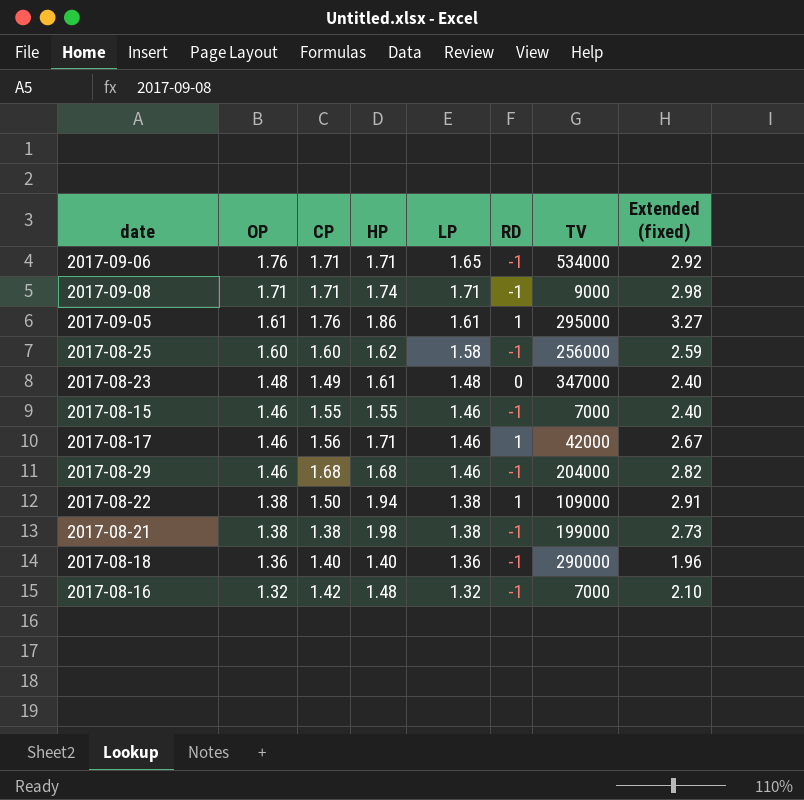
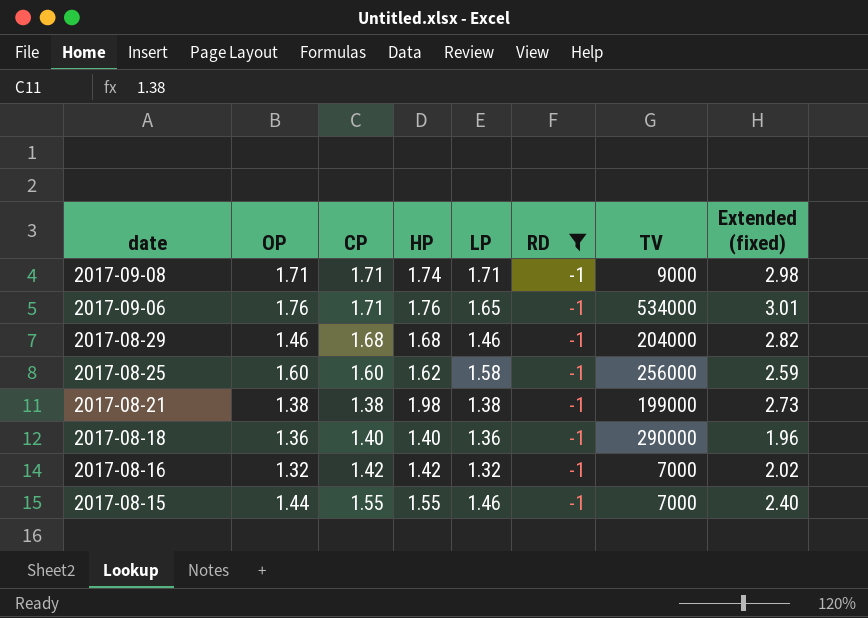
filter: none -> RD = -1
row order: OP descending -> date descending
2017-09-06 | HP: 1.71 -> 1.76
2017-09-06 | Extended (fixed): 2.92 -> 3.01
2017-08-16 | HP: 1.48 -> 1.42
2017-08-16 | Extended (fixed): 2.10 -> 2.02
2017-08-15 | OP: 1.46 -> 1.44

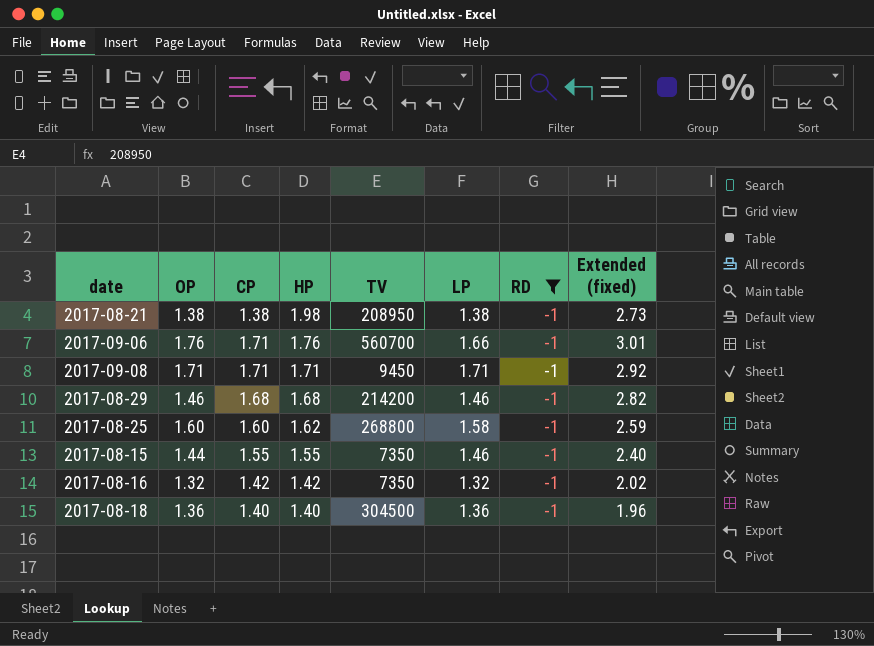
row order: date descending -> HP descending
column TV | position: 7 -> 5
2017-08-21 | TV: 199000 -> 208950
2017-09-06 | TV: 534000 -> 560700
2017-09-06 | LP: 1.65 -> 1.66
2017-09-08 | HP: 1.74 -> 1.71
2017-09-08 | TV: 9000 -> 9450
2017-09-08 | Extended (fixed): 2.98 -> 2.92
2017-08-29 | TV: 204000 -> 214200
2017-08-25 | TV: 256000 -> 268800
2017-08-15 | TV: 7000 -> 7350
2017-08-16 | TV: 7000 -> 7350
2017-08-18 | TV: 290000 -> 304500

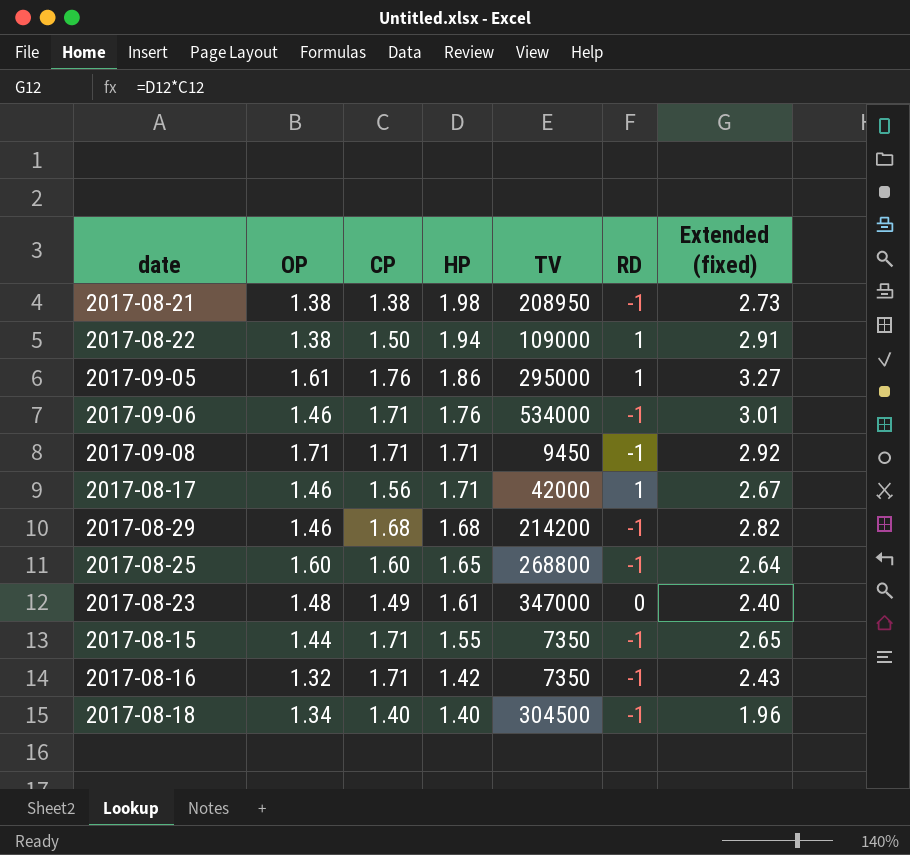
filter: RD = -1 -> none
column LP | position: 6 -> none
2017-09-06 | OP: 1.76 -> 1.46
2017-09-06 | TV: 560700 -> 534000
2017-08-25 | HP: 1.62 -> 1.65
2017-08-25 | Extended (fixed): 2.59 -> 2.64
2017-08-15 | CP: 1.55 -> 1.71
2017-08-15 | Extended (fixed): 2.40 -> 2.65
2017-08-16 | CP: 1.42 -> 1.71
2017-08-16 | Extended (fixed): 2.02 -> 2.43
2017-08-18 | OP: 1.36 -> 1.34

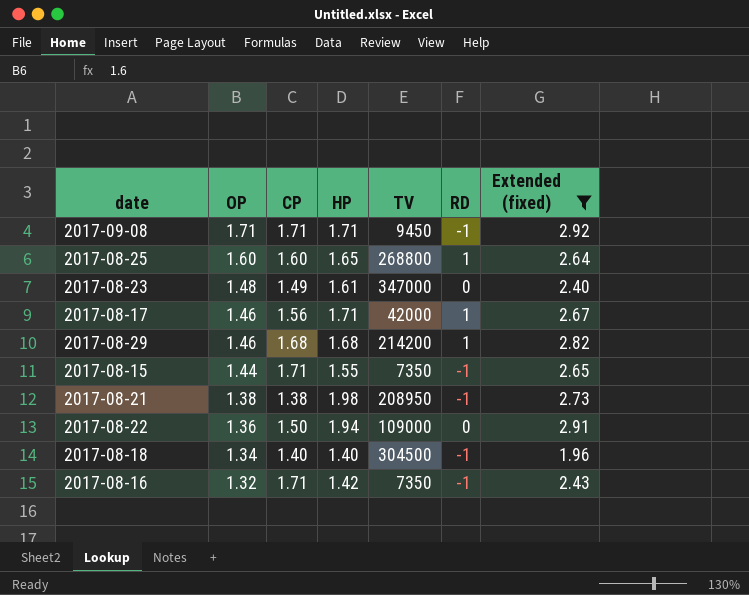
filter: none -> Extended (fixed) <= 2.92
row order: HP descending -> OP descending
2017-08-25 | RD: -1 -> 1
2017-08-29 | RD: -1 -> 1
2017-08-22 | OP: 1.38 -> 1.36
2017-08-22 | RD: 1 -> 0

